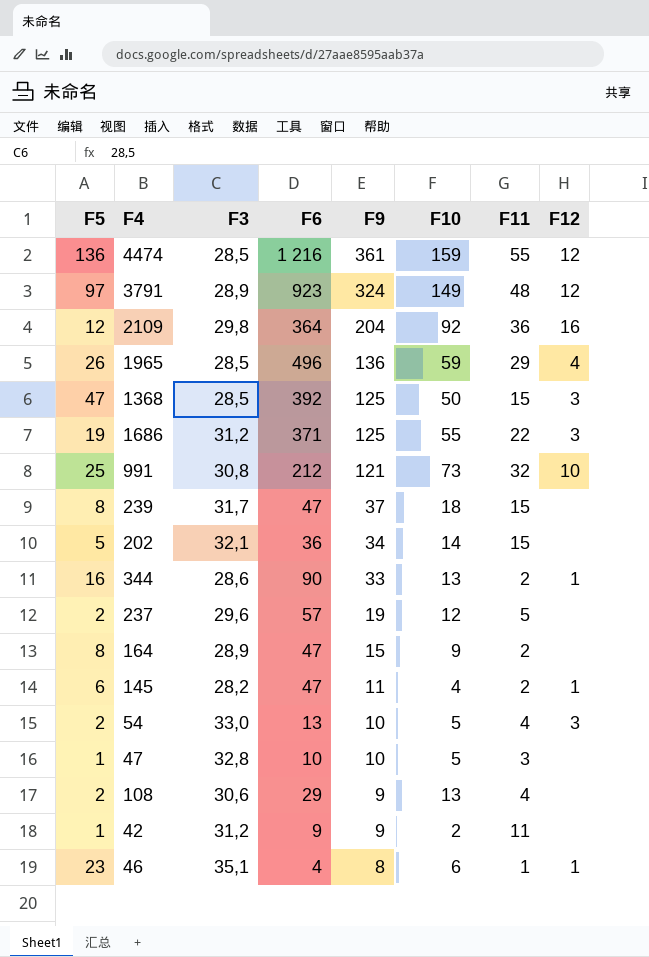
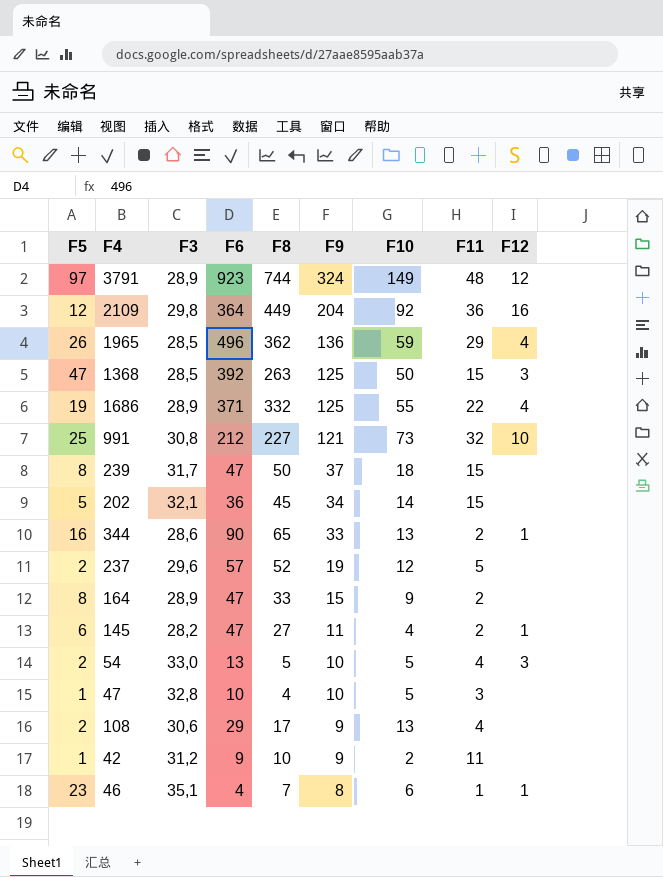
column F8 | position: none -> 5
row 4474: 136 | 28,5 | 1 216 | 361 | 159 | 55 | 12 -> none
1686 | F3: 31,2 -> 28,9
1686 | F12: 3 -> 4

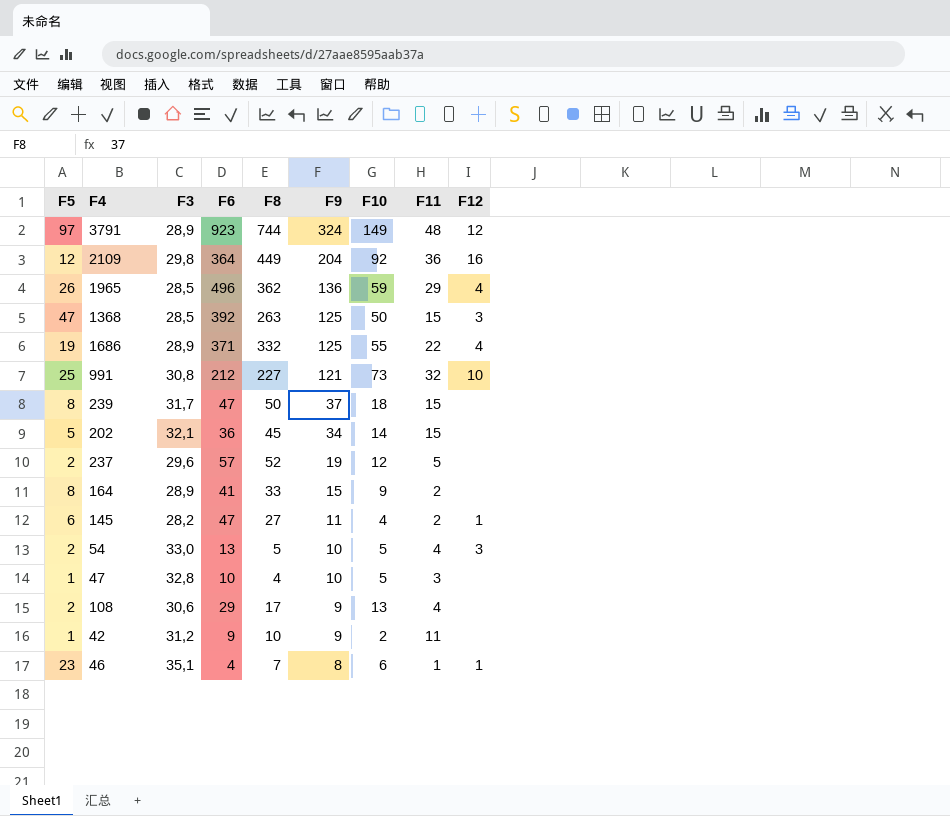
row 344: 16 | 28,6 | 90 | 65 | 33 | 13 | 2 | 1 -> none
164 | F6: 47 -> 41

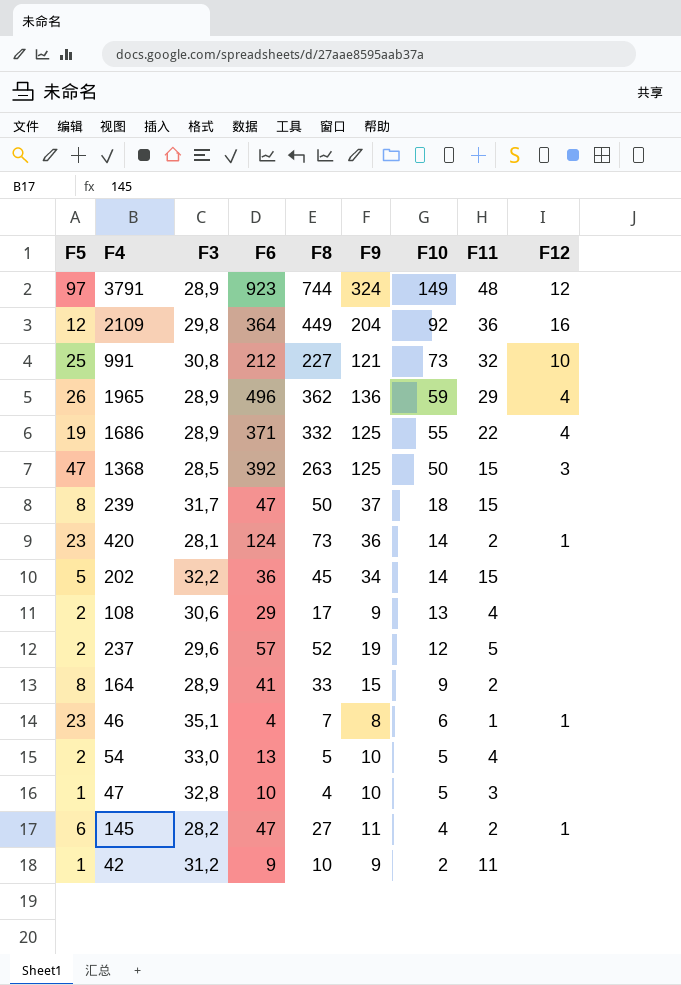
row order: F9 descending -> F10 descending
1965 | F3: 28,5 -> 28,9
row 420: none -> 23 | 28,1 | 124 | 73 | 36 | 14 | 2 | 1
202 | F3: 32,1 -> 32,2
54 | F12: 3 -> none

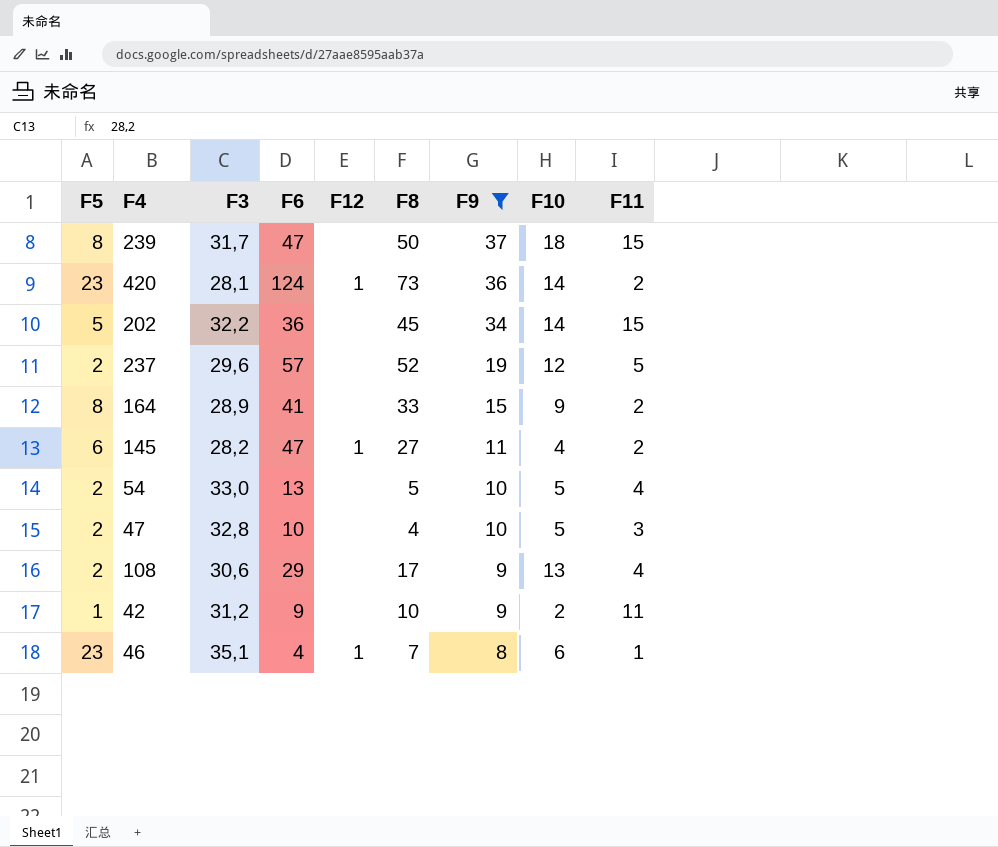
filter: none -> F9 <= 37
row order: F10 descending -> F9 descending
column F12 | position: 9 -> 5
47 | F5: 1 -> 2

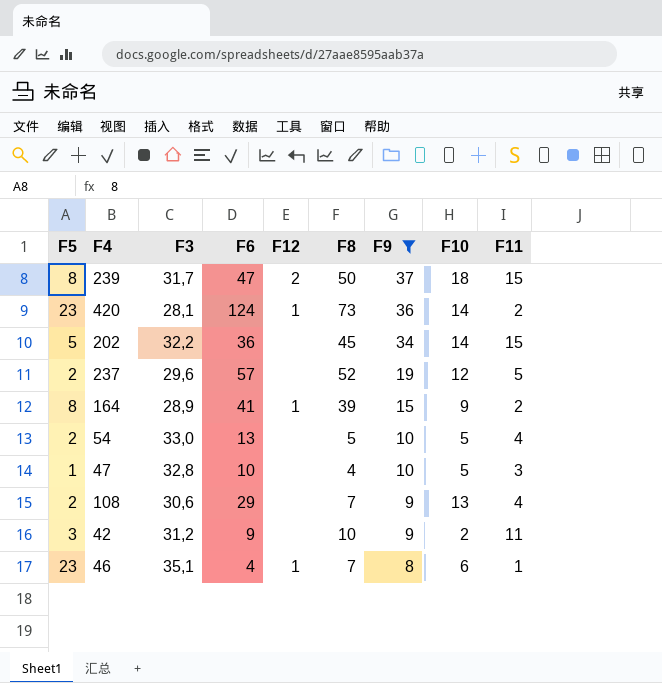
row 145: 6 | 28,2 | 47 | 1 | 27 | 11 | 4 | 2 -> none
239 | F12: none -> 2
164 | F12: none -> 1
164 | F8: 33 -> 39
47 | F5: 2 -> 1
108 | F8: 17 -> 7
42 | F5: 1 -> 3

